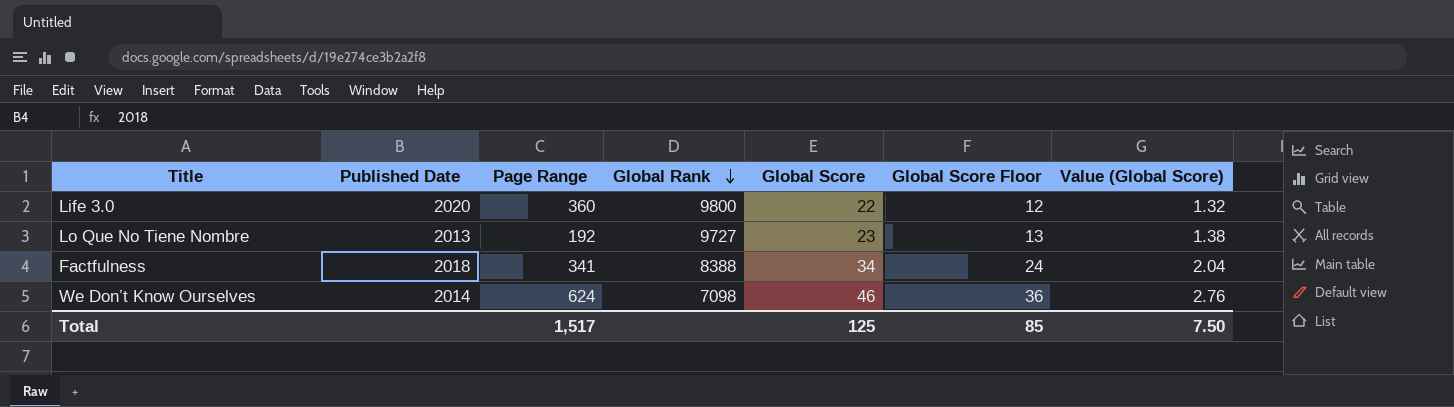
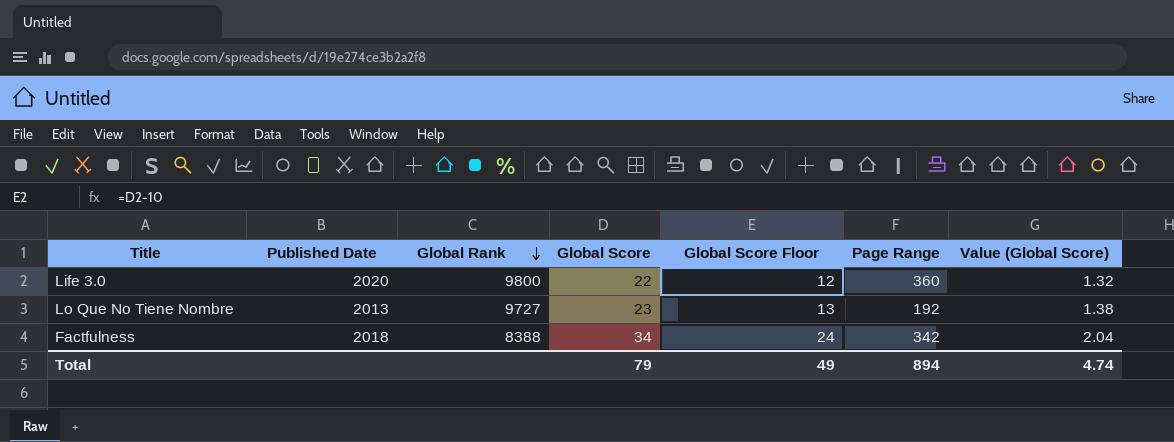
column Page Range | position: 3 -> 6
row We Don’t Know Ourselves: 2014 | 624 | 7098 | 46 | 36 | 2.76 -> none
Factfulness | Page Range: 341 -> 342
Total | Global Score: 125 -> 79
Total | Global Score Floor: 85 -> 49
Total | Page Range: 1,517 -> 894
Total | Value (Global Score): 7.50 -> 4.74

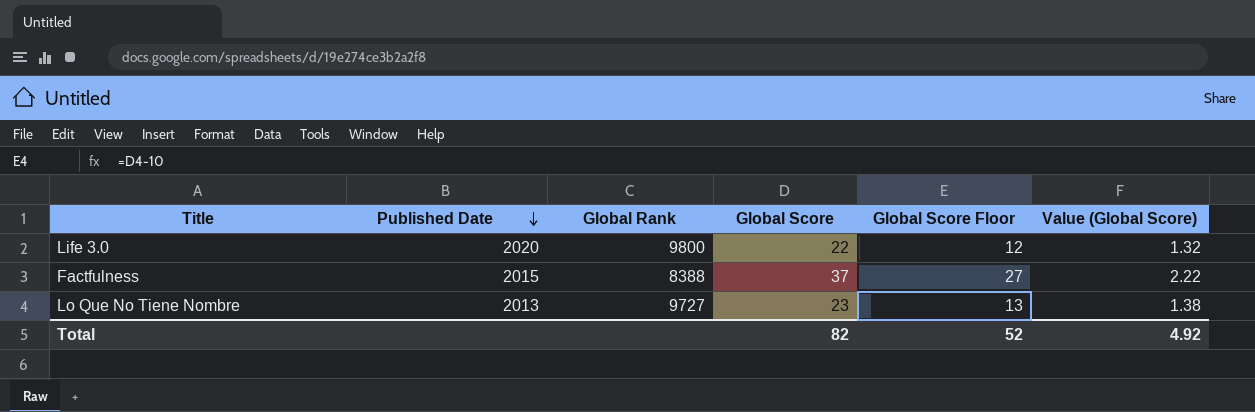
row order: Global Rank descending -> Published Date descending
column Page Range | position: 6 -> none
Factfulness | Published Date: 2018 -> 2015
Factfulness | Global Score: 34 -> 37
Factfulness | Global Score Floor: 24 -> 27
Factfulness | Value (Global Score): 2.04 -> 2.22
Total | Global Score: 79 -> 82
Total | Global Score Floor: 49 -> 52
Total | Value (Global Score): 4.74 -> 4.92

